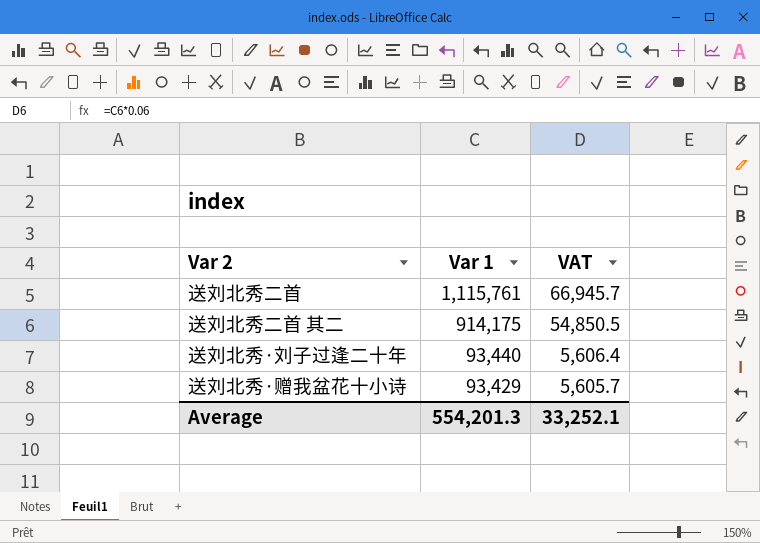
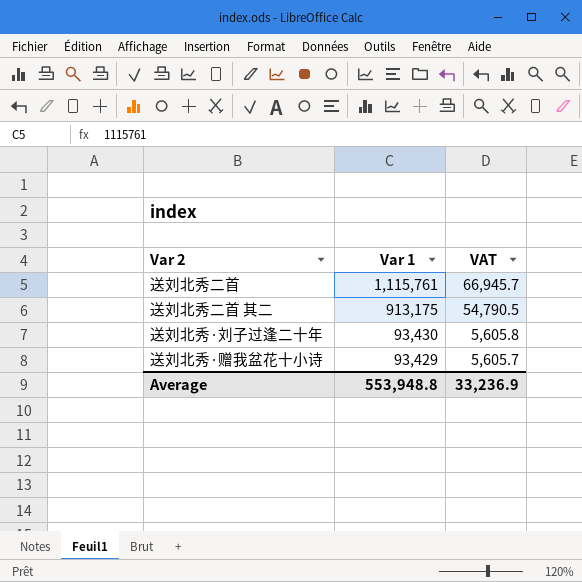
送刘北秀二首 其二 | Var 1: 914,175 -> 913,175
送刘北秀二首 其二 | VAT: 54,850.5 -> 54,790.5
送刘北秀·刘子过逢二十年 | Var 1: 93,440 -> 93,430
送刘北秀·刘子过逢二十年 | VAT: 5,606.4 -> 5,605.8
Average | Var 1: 554,201.3 -> 553,948.8
Average | VAT: 33,252.1 -> 33,236.9

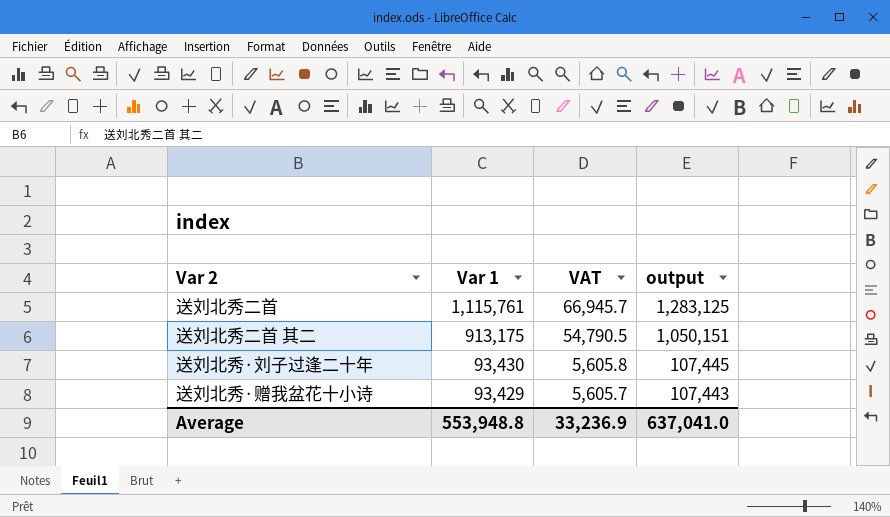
column output | formula: none -> [Var 1] * 1.15

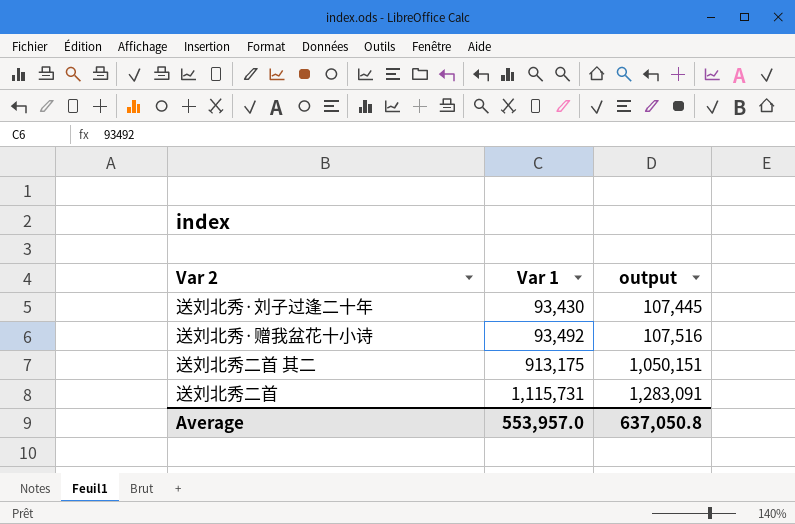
row order: Var 1 descending -> Var 1 ascending
column VAT | formula: [Var 1] * 0.06 -> none
送刘北秀·赠我盆花十小诗 | Var 1: 93,429 -> 93,492
送刘北秀·赠我盆花十小诗 | output: 107,443 -> 107,516
送刘北秀二首 | Var 1: 1,115,761 -> 1,115,731
送刘北秀二首 | output: 1,283,125 -> 1,283,091
Average | Var 1: 553,948.8 -> 553,957.0
Average | output: 637,041.0 -> 637,050.8

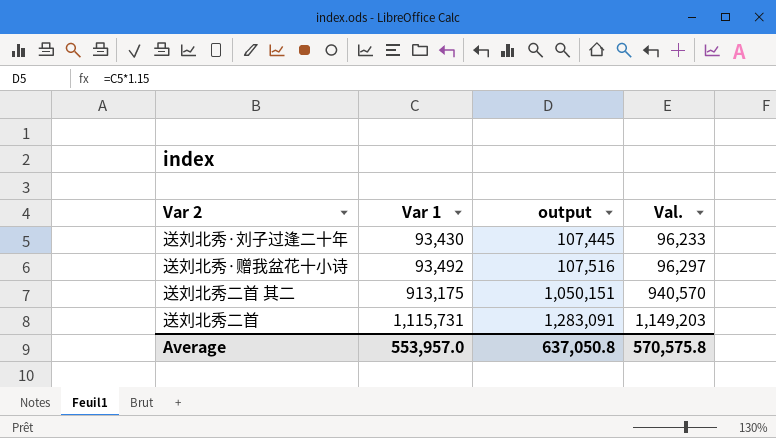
column Val. | formula: none -> [Var 1] * 1.03

